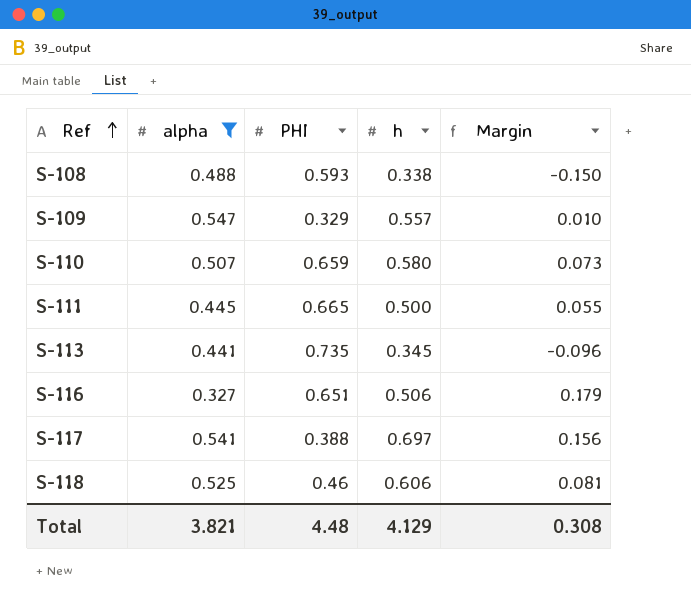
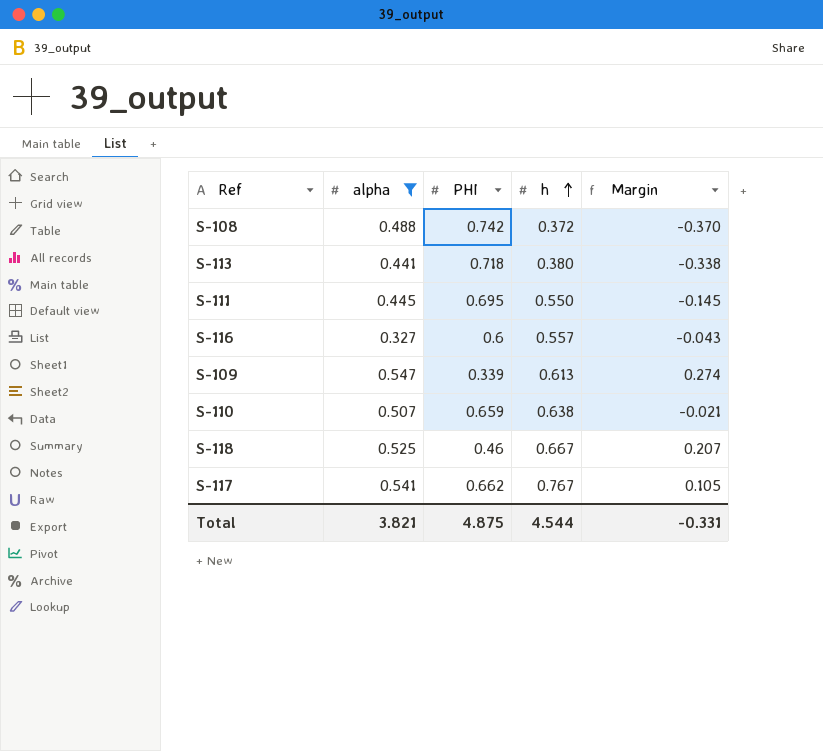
row order: Ref ascending -> h ascending
column Margin | formula: [h] - [alpha] -> [h] - [PHI]
S-108 | PHI: 0.593 -> 0.742
S-108 | h: 0.338 -> 0.372
S-113 | PHI: 0.735 -> 0.718
S-113 | h: 0.345 -> 0.380
S-111 | PHI: 0.665 -> 0.695
S-111 | h: 0.500 -> 0.550
S-116 | PHI: 0.651 -> 0.6
S-116 | h: 0.506 -> 0.557
S-109 | PHI: 0.329 -> 0.339
S-109 | h: 0.557 -> 0.613
S-110 | h: 0.580 -> 0.638
S-118 | h: 0.606 -> 0.667
S-117 | PHI: 0.388 -> 0.662
S-117 | h: 0.697 -> 0.767
Total | PHI: 4.48 -> 4.875
Total | h: 4.129 -> 4.544
Total | Margin: 0.308 -> -0.331

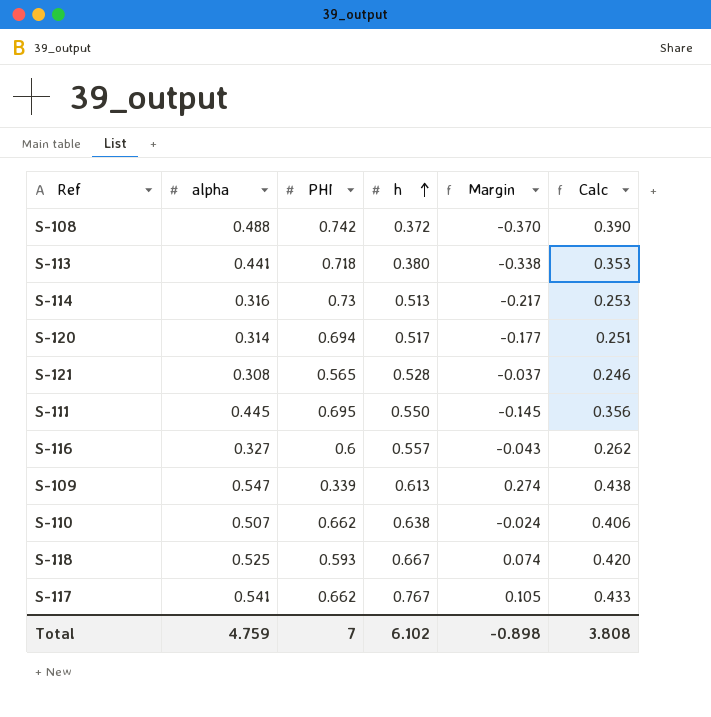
filter: alpha >= 0.327 -> none
column Calc | formula: none -> [alpha] * 0.8
S-110 | PHI: 0.659 -> 0.662
S-110 | Margin: -0.021 -> -0.024
S-118 | PHI: 0.46 -> 0.593
S-118 | Margin: 0.207 -> 0.074
Total | alpha: 3.821 -> 4.759
Total | PHI: 4.875 -> 7
Total | h: 4.544 -> 6.102
Total | Margin: -0.331 -> -0.898

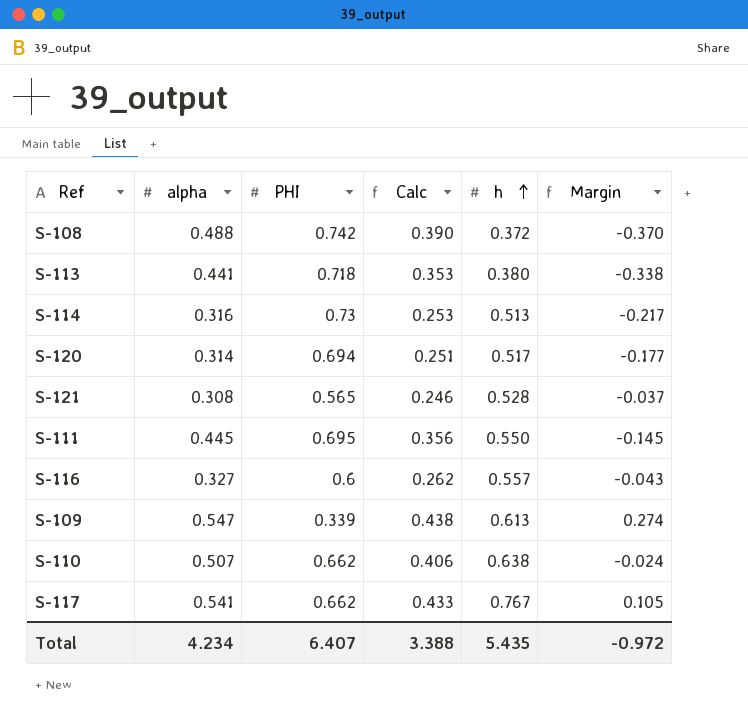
column Calc | position: 6 -> 4
row S-118: 0.525 | 0.593 | 0.667 | 0.074 | 0.420 -> none
Total | alpha: 4.759 -> 4.234
Total | PHI: 7 -> 6.407
Total | Calc: 3.808 -> 3.388
Total | h: 6.102 -> 5.435
Total | Margin: -0.898 -> -0.972

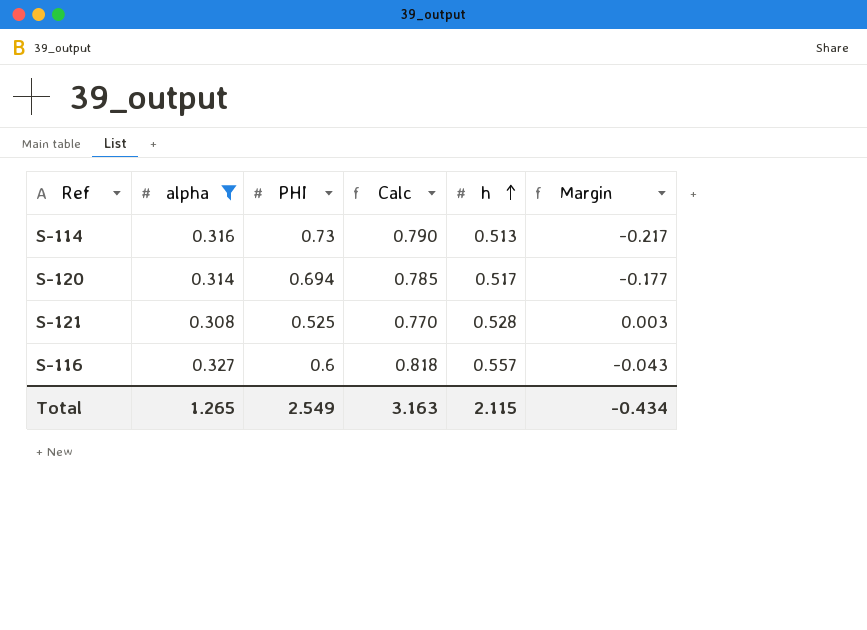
filter: none -> alpha <= 0.327
column Calc | formula: [alpha] * 0.8 -> [alpha] * 2.5
S-121 | PHI: 0.565 -> 0.525
S-121 | Margin: -0.037 -> 0.003
Total | alpha: 4.234 -> 1.265
Total | PHI: 6.407 -> 2.549
Total | Calc: 3.388 -> 3.163
Total | h: 5.435 -> 2.115
Total | Margin: -0.972 -> -0.434

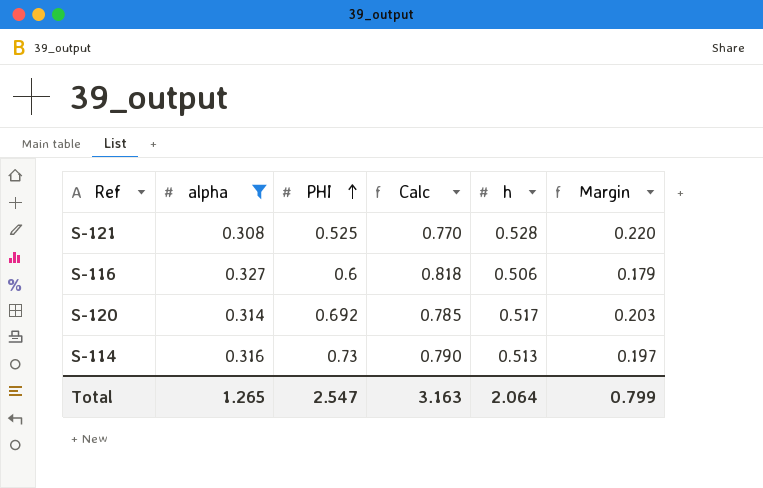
row order: h ascending -> PHI ascending
column Margin | formula: [h] - [PHI] -> [h] - [alpha]
S-116 | h: 0.557 -> 0.506
S-120 | PHI: 0.694 -> 0.692
Total | PHI: 2.549 -> 2.547
Total | h: 2.115 -> 2.064
Total | Margin: -0.434 -> 0.799

